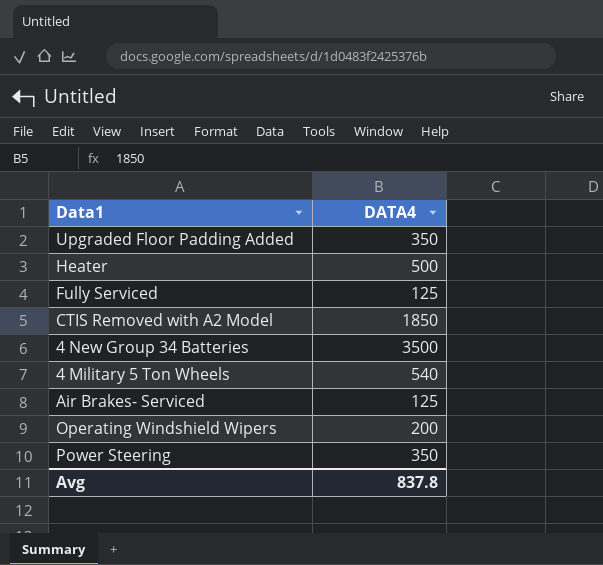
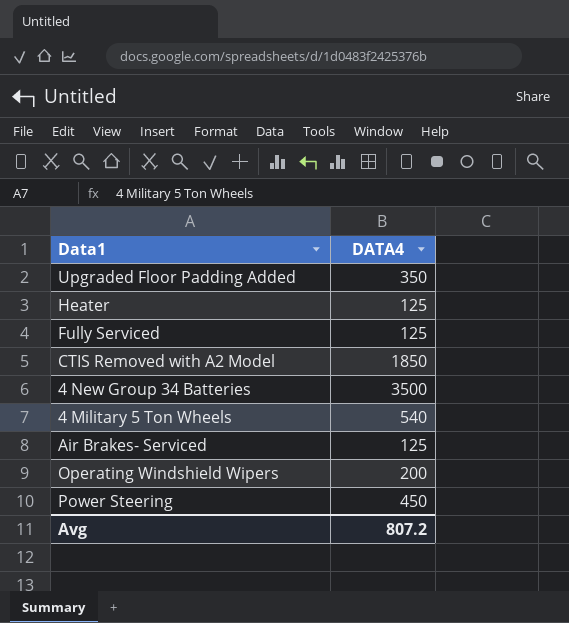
Heater | DATA4: 500 -> 125
Power Steering | DATA4: 350 -> 450
Avg | DATA4: 837.8 -> 807.2

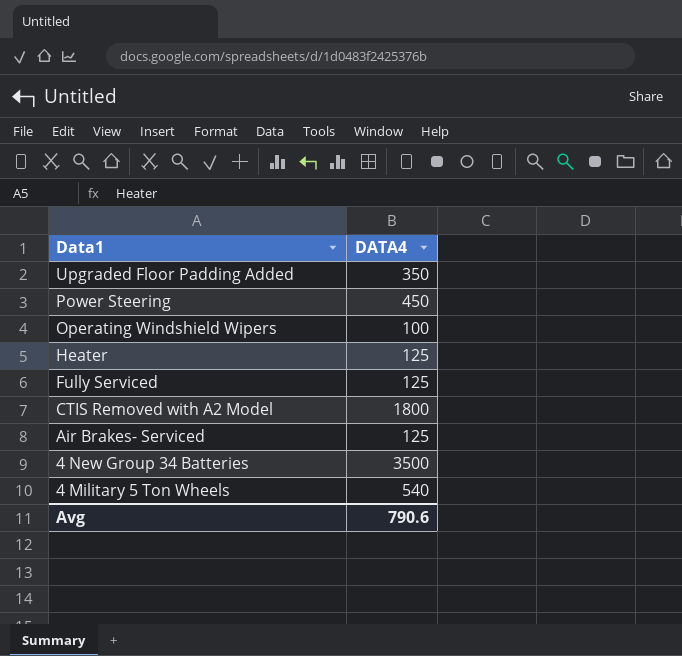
row order: none -> Data1 descending
Operating Windshield Wipers | DATA4: 200 -> 100
CTIS Removed with A2 Model | DATA4: 1850 -> 1800
Avg | DATA4: 807.2 -> 790.6

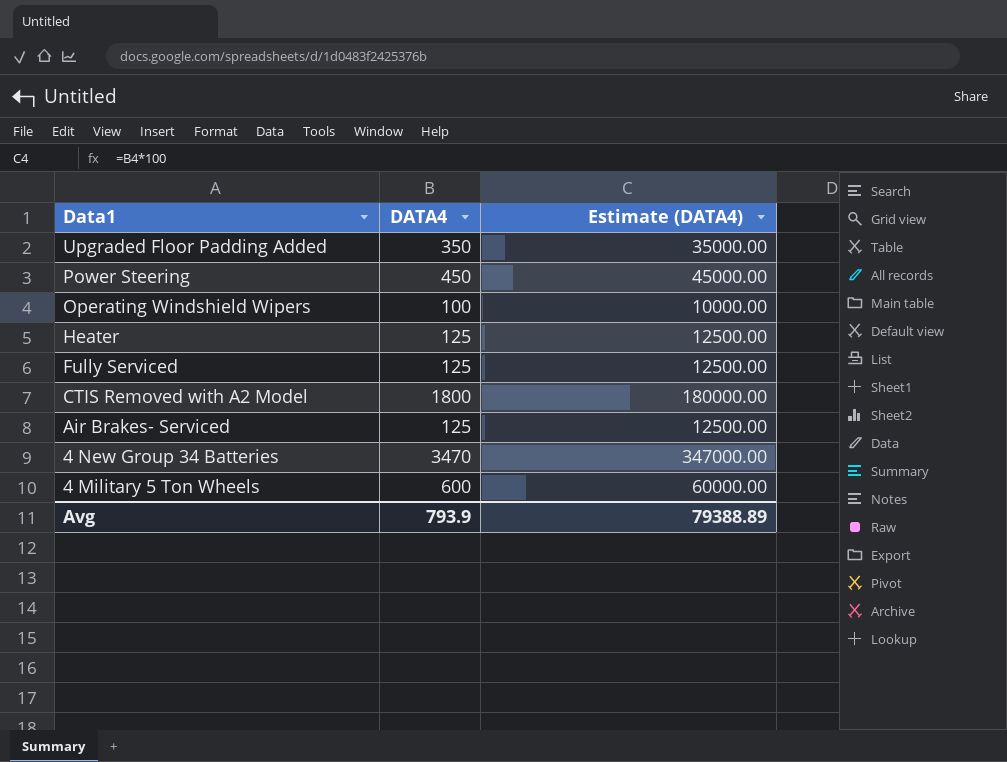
column Estimate (DATA4) | formula: none -> [DATA4] * 100
4 New Group 34 Batteries | DATA4: 3500 -> 3470
4 Military 5 Ton Wheels | DATA4: 540 -> 600
Avg | DATA4: 790.6 -> 793.9

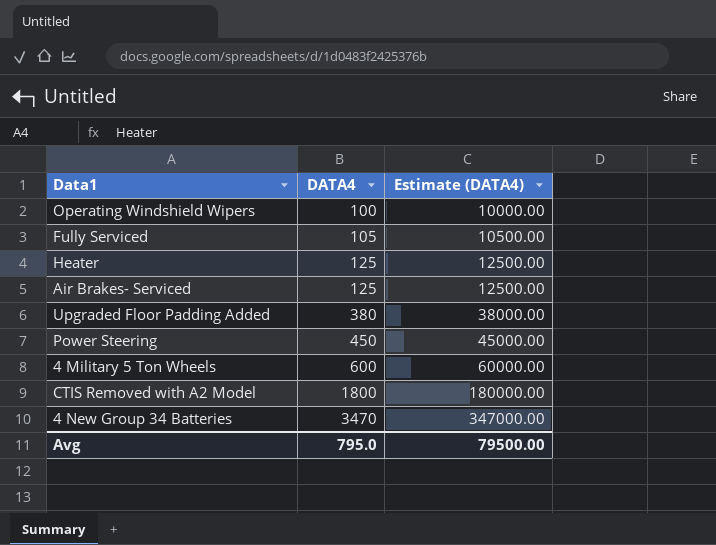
row order: Data1 descending -> DATA4 ascending
Fully Serviced | DATA4: 125 -> 105
Fully Serviced | Estimate (DATA4): 12500.00 -> 10500.00
Upgraded Floor Padding Added | DATA4: 350 -> 380
Upgraded Floor Padding Added | Estimate (DATA4): 35000.00 -> 38000.00
Avg | DATA4: 793.9 -> 795.0
Avg | Estimate (DATA4): 79388.89 -> 79500.00

